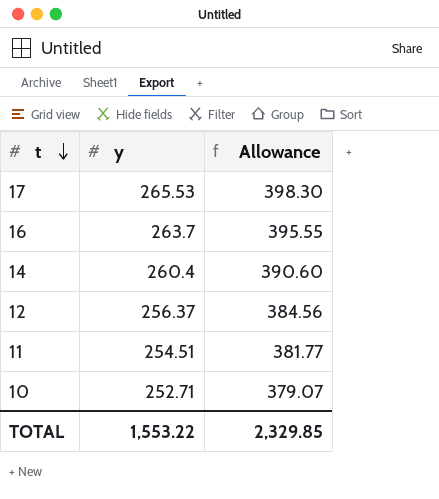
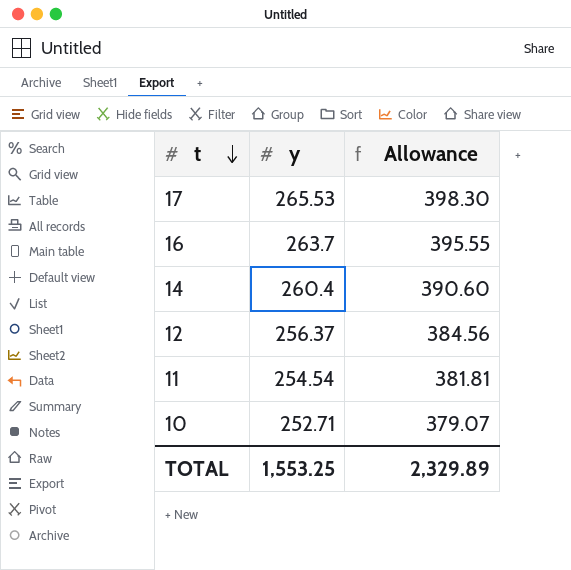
11 | y: 254.51 -> 254.54
11 | Allowance: 381.77 -> 381.81
TOTAL | y: 1,553.22 -> 1,553.25
TOTAL | Allowance: 2,329.85 -> 2,329.89

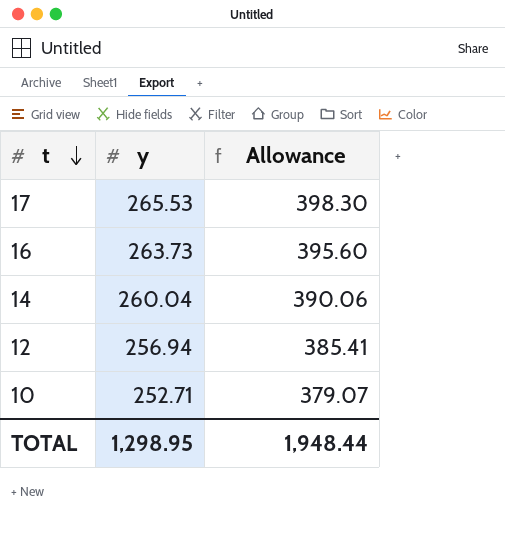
row 11: 254.54 | 381.81 -> none
16 | y: 263.7 -> 263.73
16 | Allowance: 395.55 -> 395.60
14 | y: 260.4 -> 260.04
14 | Allowance: 390.60 -> 390.06
12 | y: 256.37 -> 256.94
12 | Allowance: 384.56 -> 385.41
TOTAL | y: 1,553.25 -> 1,298.95
TOTAL | Allowance: 2,329.89 -> 1,948.44

